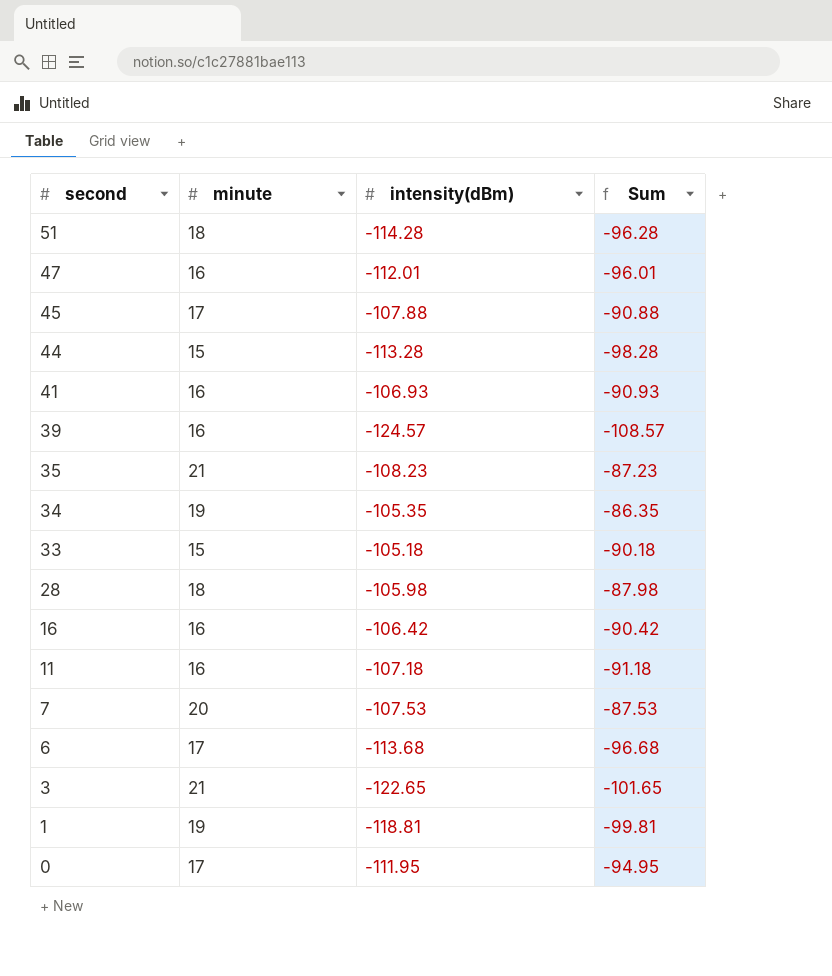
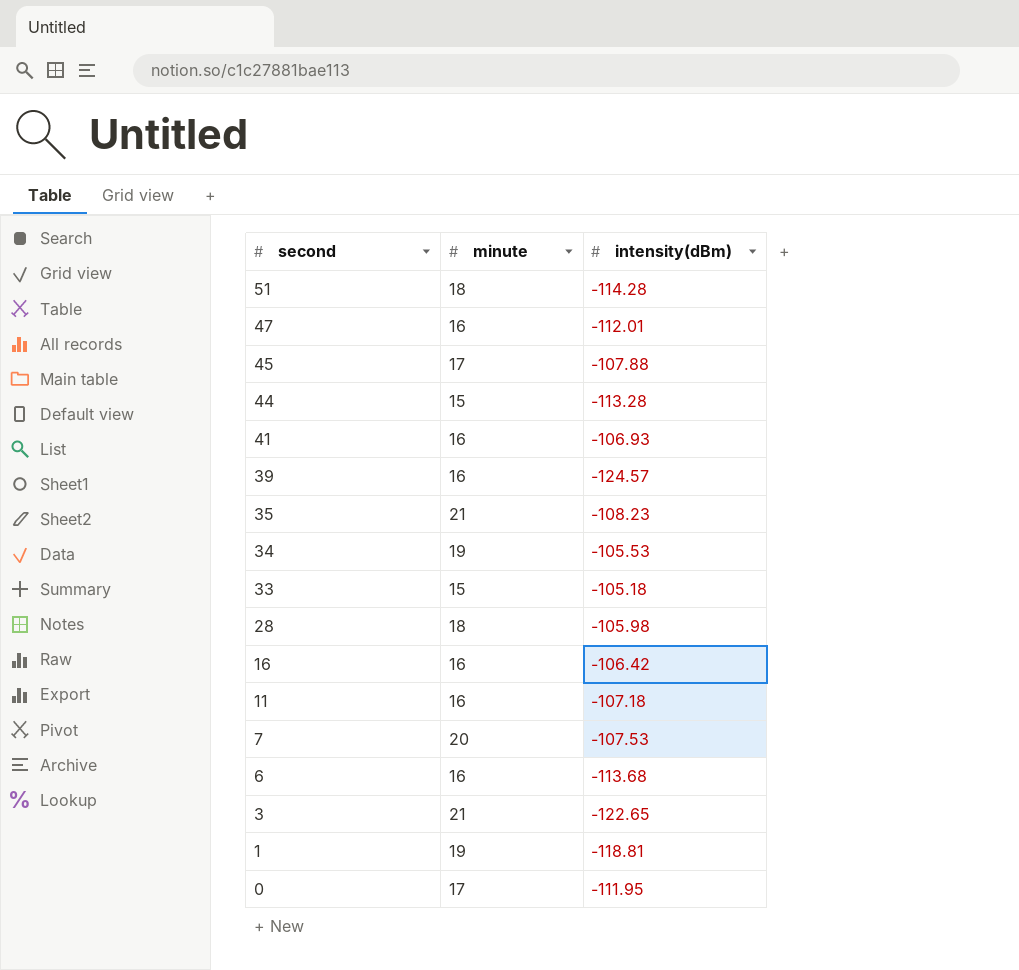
column Sum | formula: [minute] + [intensity(dBm)] -> none
34 | intensity(dBm): -105.35 -> -105.53
6 | minute: 17 -> 16

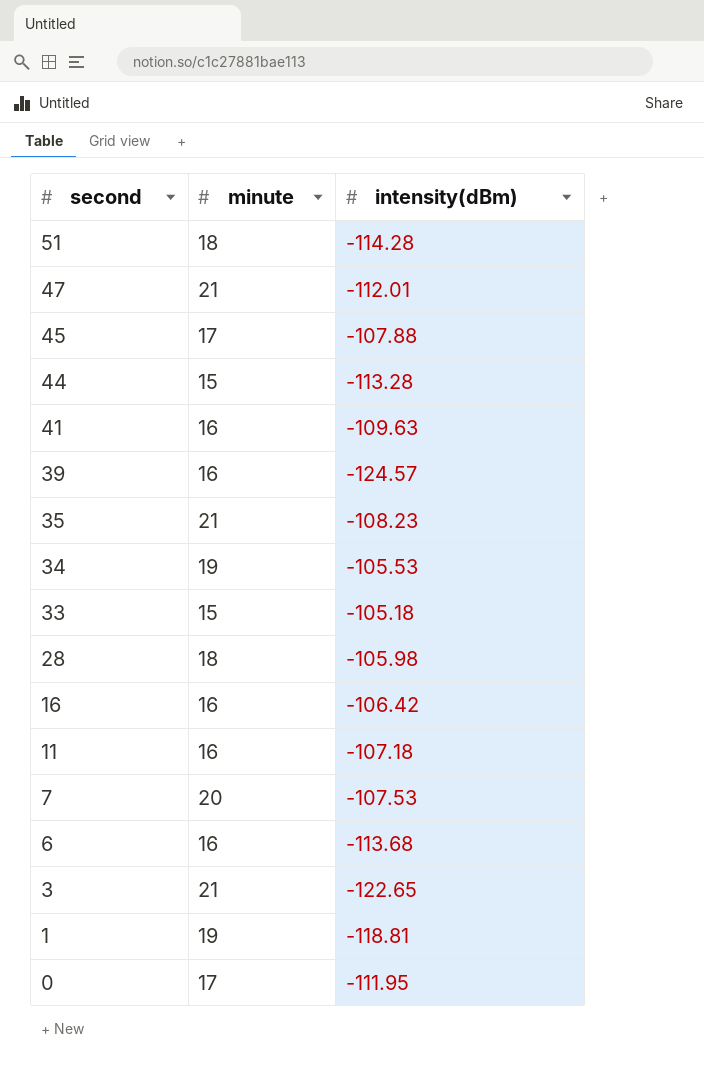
47 | minute: 16 -> 21
41 | intensity(dBm): -106.93 -> -109.63

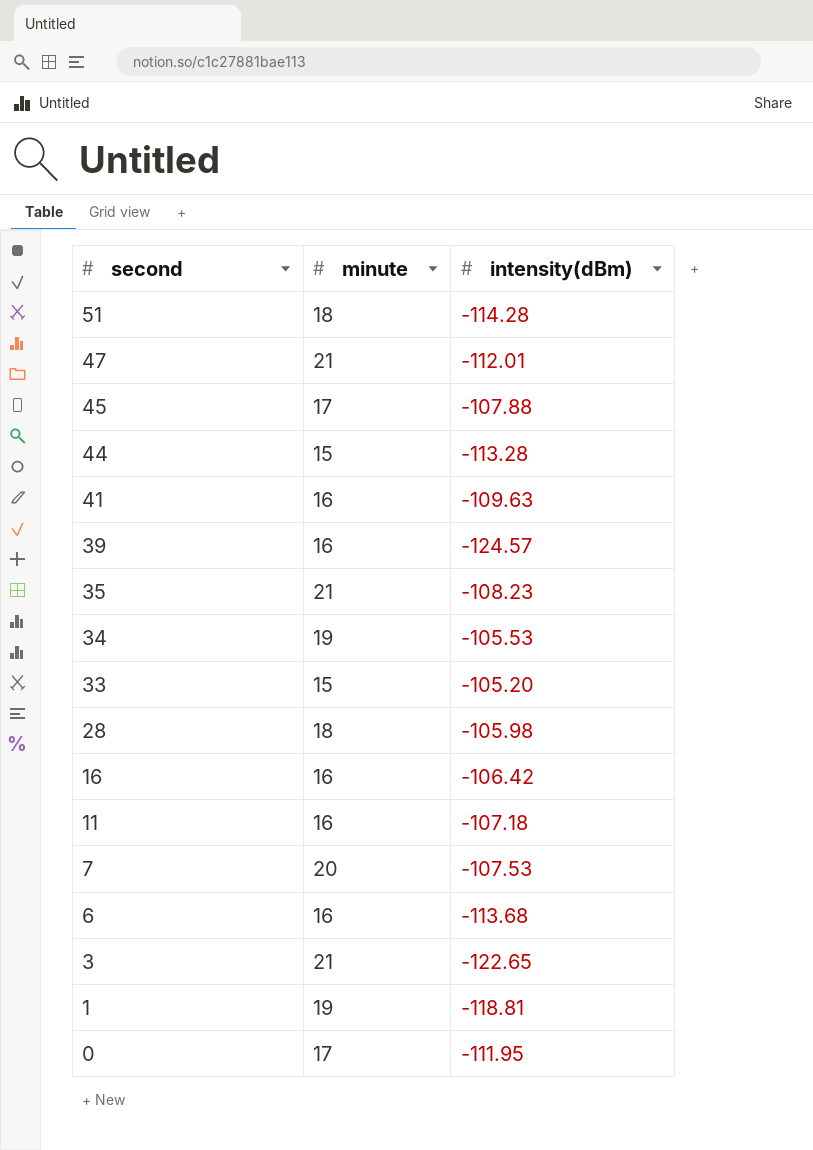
33 | intensity(dBm): -105.18 -> -105.20

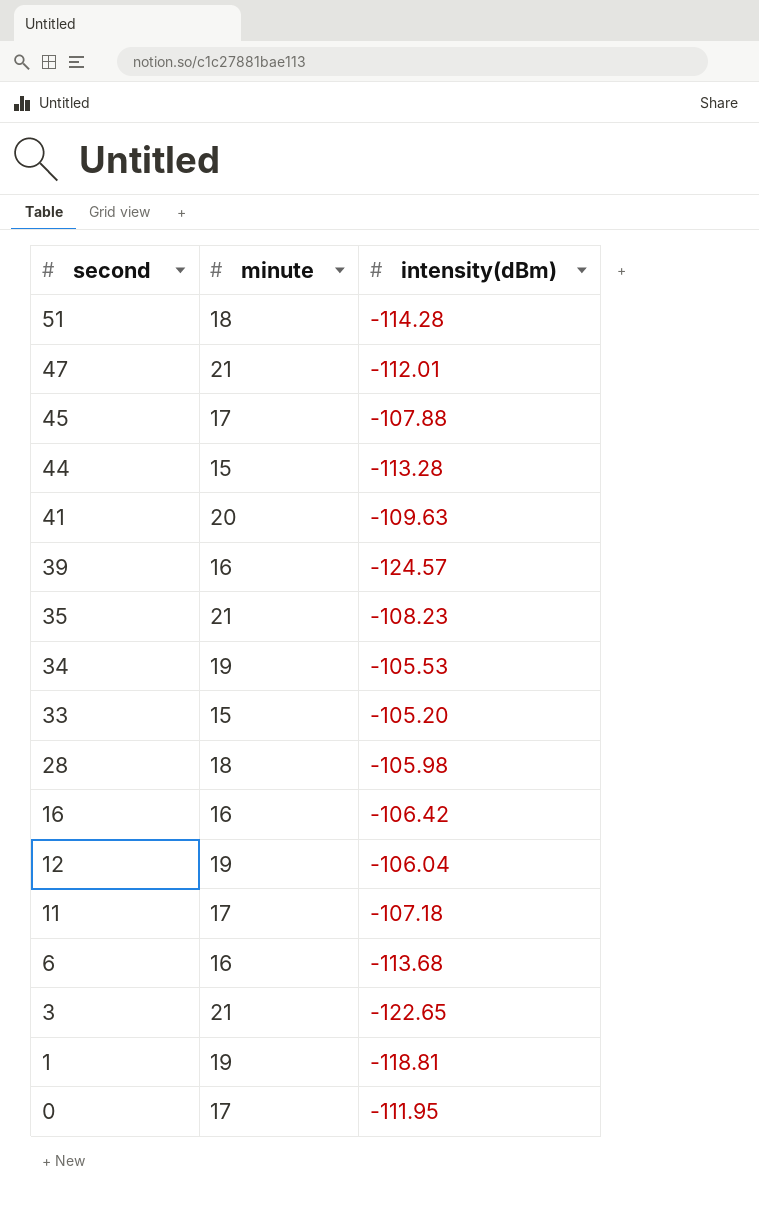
row 7: 20 | -107.53 -> none
41 | minute: 16 -> 20
row 12: none -> 19 | -106.04
11 | minute: 16 -> 17

